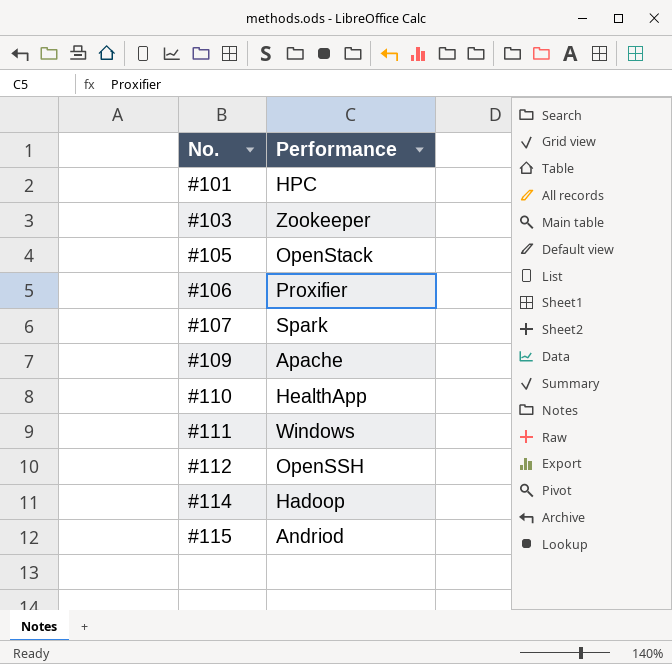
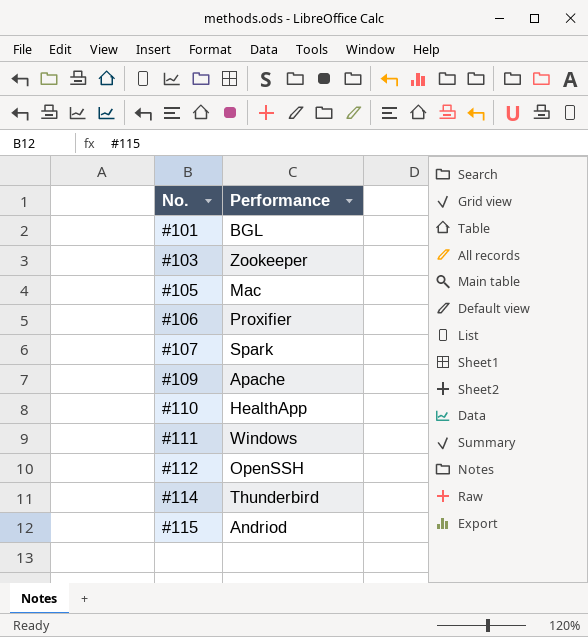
#101 | Performance: HPC -> BGL
#105 | Performance: OpenStack -> Mac
#114 | Performance: Hadoop -> Thunderbird

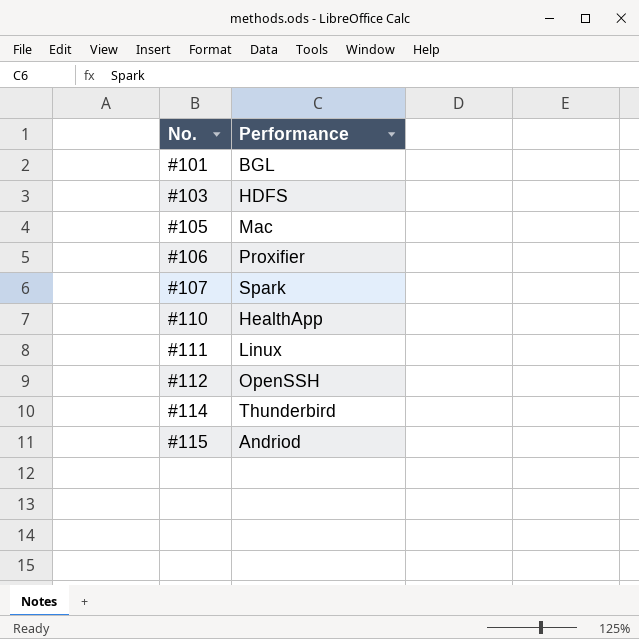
row #109: Apache -> none
#103 | Performance: Zookeeper -> HDFS
#111 | Performance: Windows -> Linux

